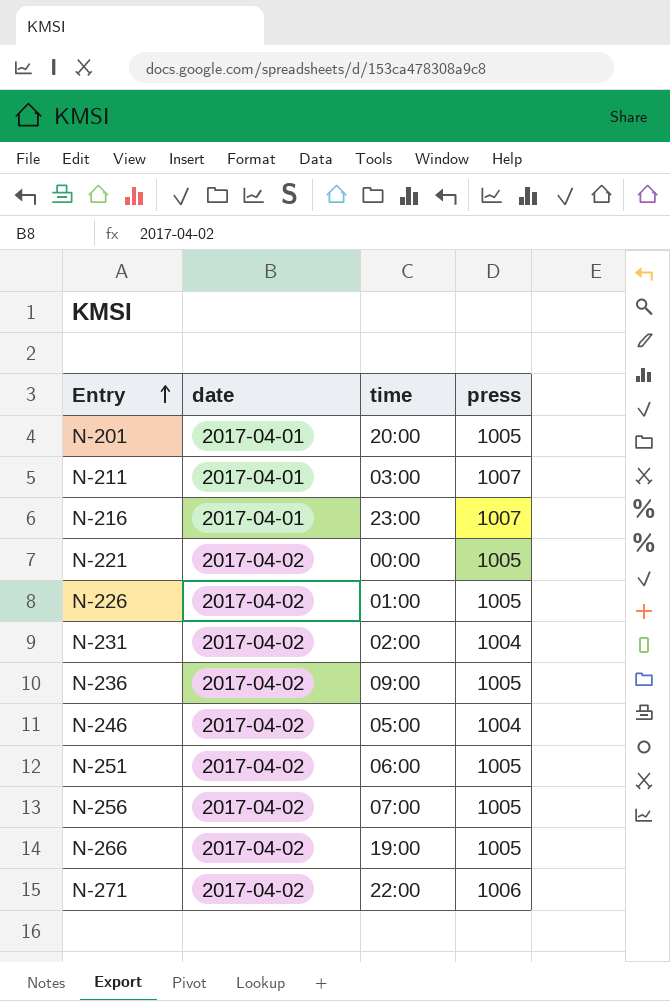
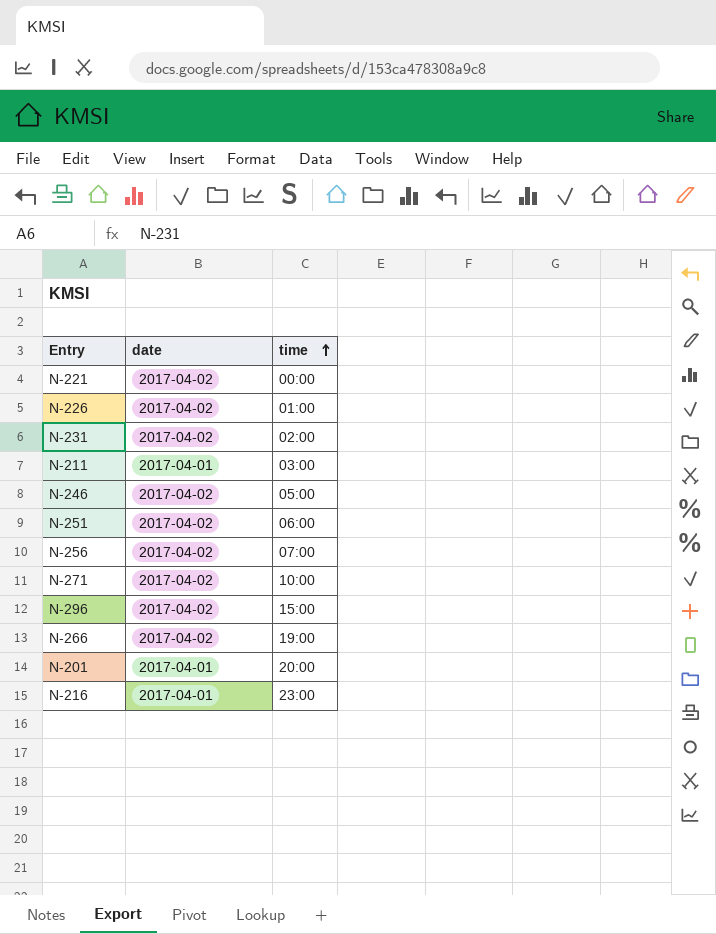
row order: Entry ascending -> time ascending
column press | position: 4 -> none
row N-236: 2017-04-02 | 09:00 | 1005 -> none
N-271 | time: 22:00 -> 10:00
row N-296: none -> 2017-04-02 | 15:00

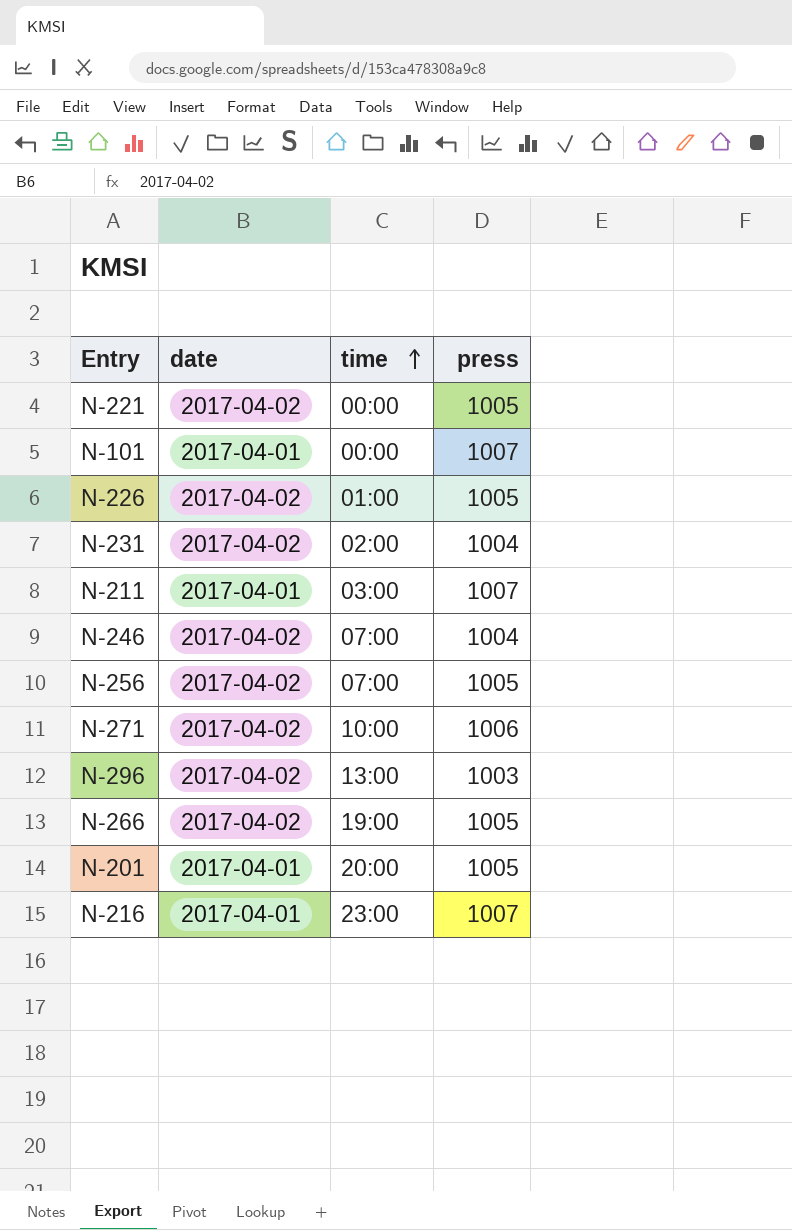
column press | position: none -> 4
row N-251: 2017-04-02 | 06:00 -> none
row N-101: none -> 2017-04-01 | 00:00 | 1007
N-246 | time: 05:00 -> 07:00
N-296 | time: 15:00 -> 13:00

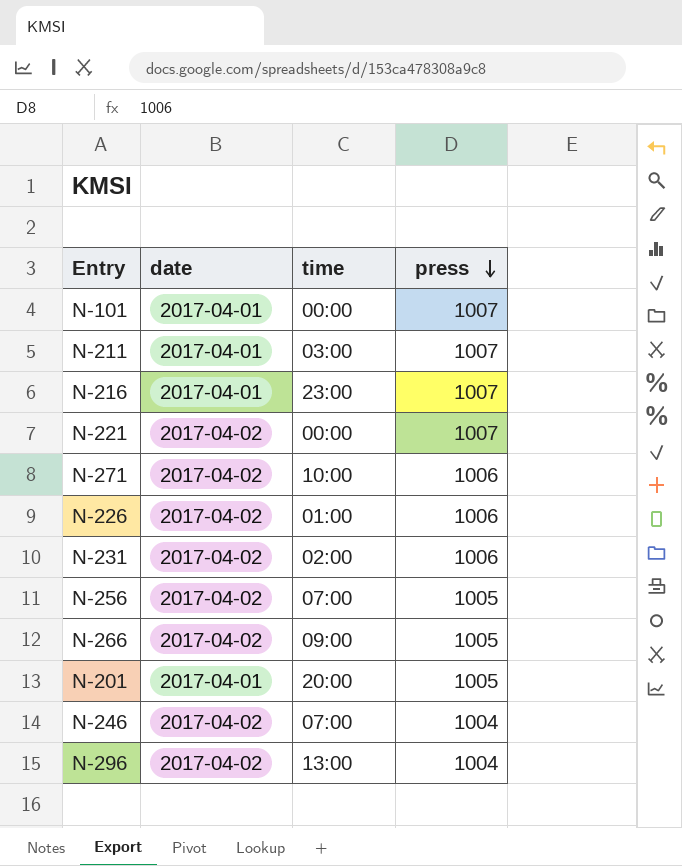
row order: time ascending -> press descending
N-221 | press: 1005 -> 1007
N-226 | press: 1005 -> 1006
N-231 | press: 1004 -> 1006
N-266 | time: 19:00 -> 09:00
N-296 | press: 1003 -> 1004

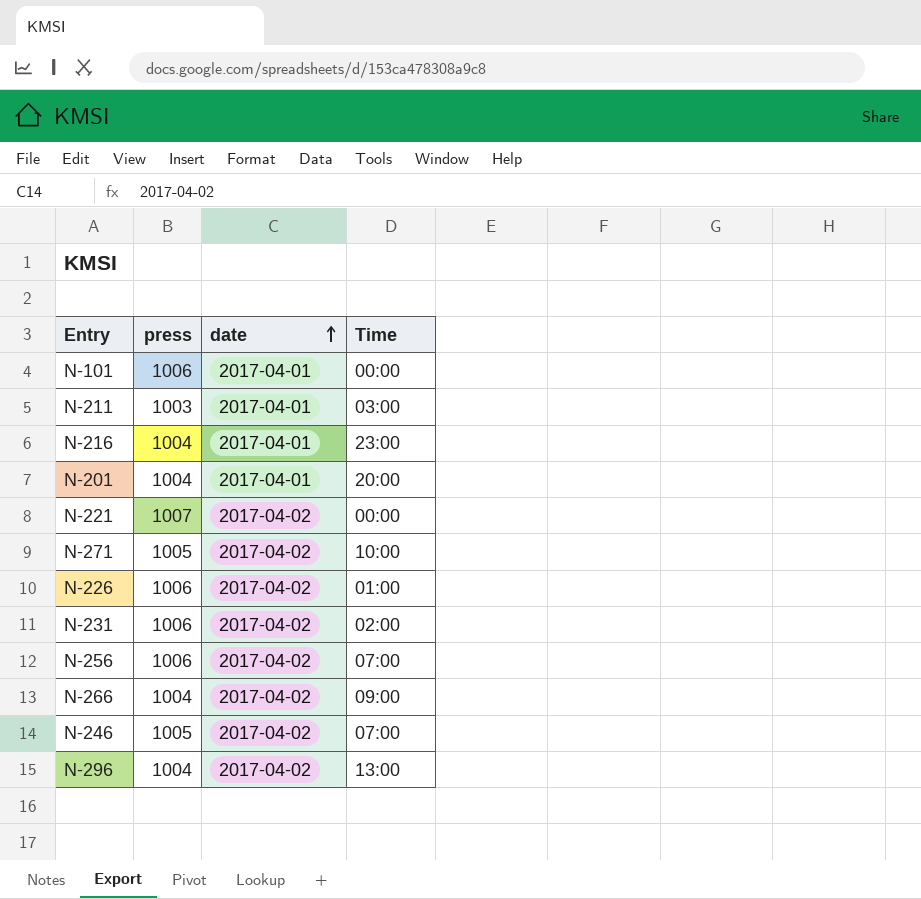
row order: press descending -> date ascending
column press | position: 4 -> 2
column name: time -> Time
N-101 | press: 1007 -> 1006
N-211 | press: 1007 -> 1003
N-216 | press: 1007 -> 1004
N-201 | press: 1005 -> 1004
N-271 | press: 1006 -> 1005
N-256 | press: 1005 -> 1006
N-266 | press: 1005 -> 1004
N-246 | press: 1004 -> 1005

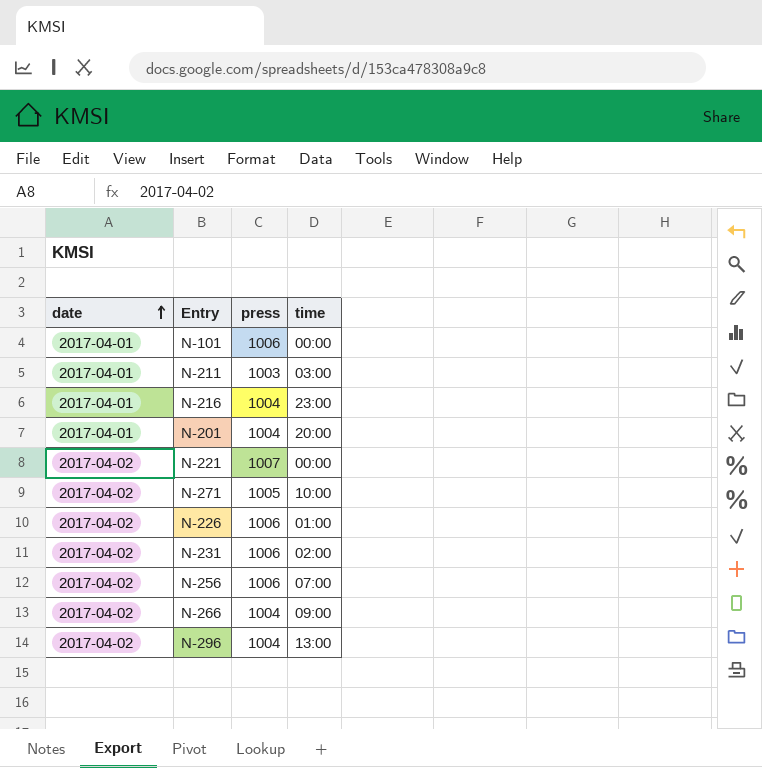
column date | position: 3 -> 1
column name: Time -> time
row N-246: 1005 | 2017-04-02 | 07:00 -> none

